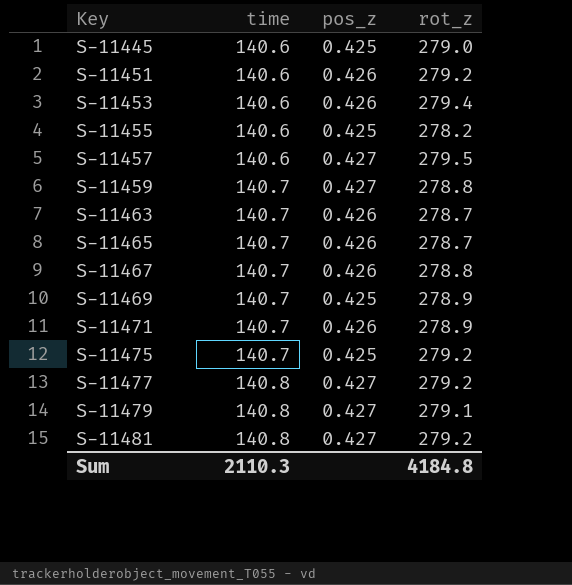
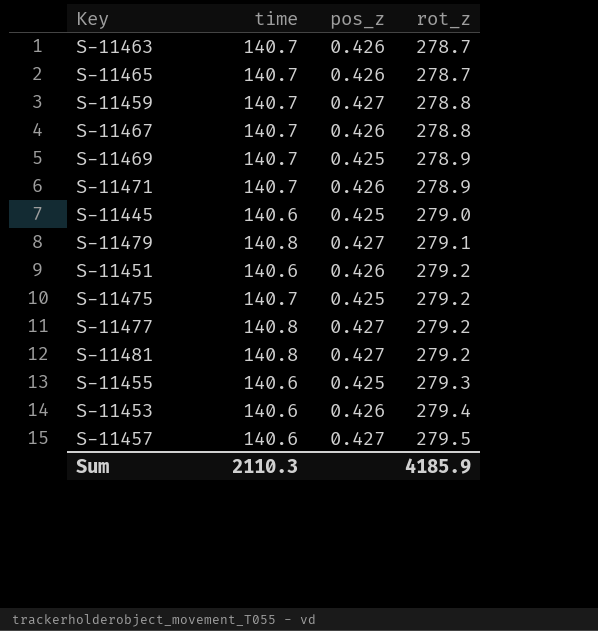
row order: Key ascending -> rot_z ascending
S-11455 | rot_z: 278.2 -> 279.3
Sum | rot_z: 4184.8 -> 4185.9

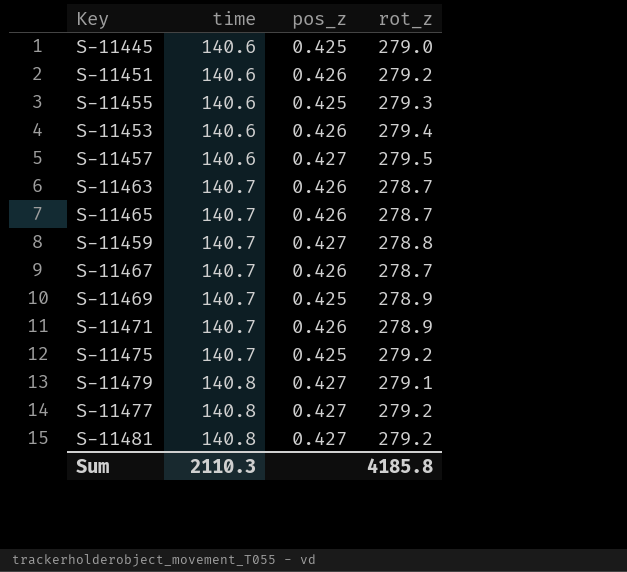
row order: rot_z ascending -> time ascending
S-11467 | rot_z: 278.8 -> 278.7
Sum | rot_z: 4185.9 -> 4185.8

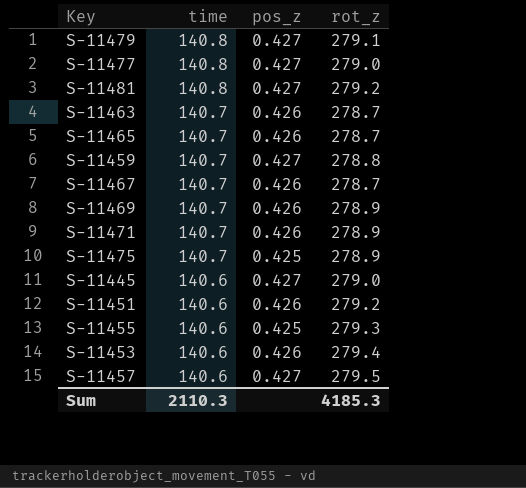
row order: time ascending -> time descending
S-11477 | rot_z: 279.2 -> 279.0
S-11469 | pos_z: 0.425 -> 0.426
S-11475 | rot_z: 279.2 -> 278.9
S-11445 | pos_z: 0.425 -> 0.427
Sum | rot_z: 4185.8 -> 4185.3

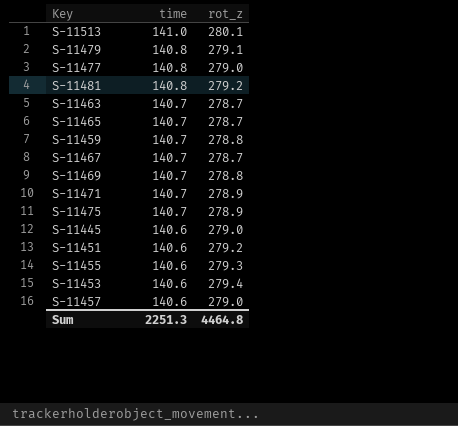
column pos_z | position: 3 -> none
row S-11513: none -> 141.0 | 280.1
S-11469 | rot_z: 278.9 -> 278.8
S-11457 | rot_z: 279.5 -> 279.0
Sum | time: 2110.3 -> 2251.3
Sum | rot_z: 4185.3 -> 4464.8

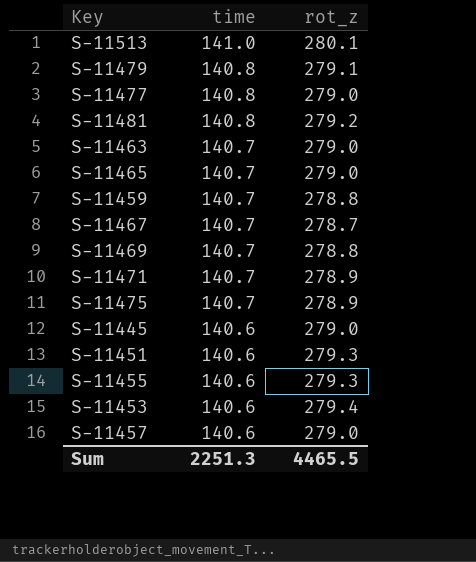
S-11463 | rot_z: 278.7 -> 279.0
S-11465 | rot_z: 278.7 -> 279.0
S-11451 | rot_z: 279.2 -> 279.3
Sum | rot_z: 4464.8 -> 4465.5

